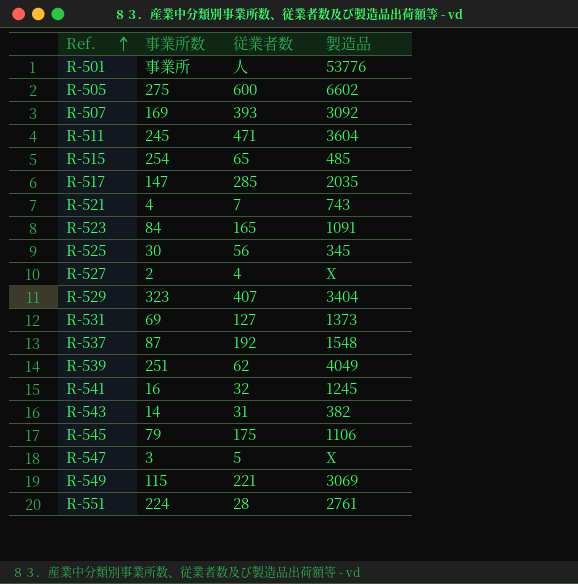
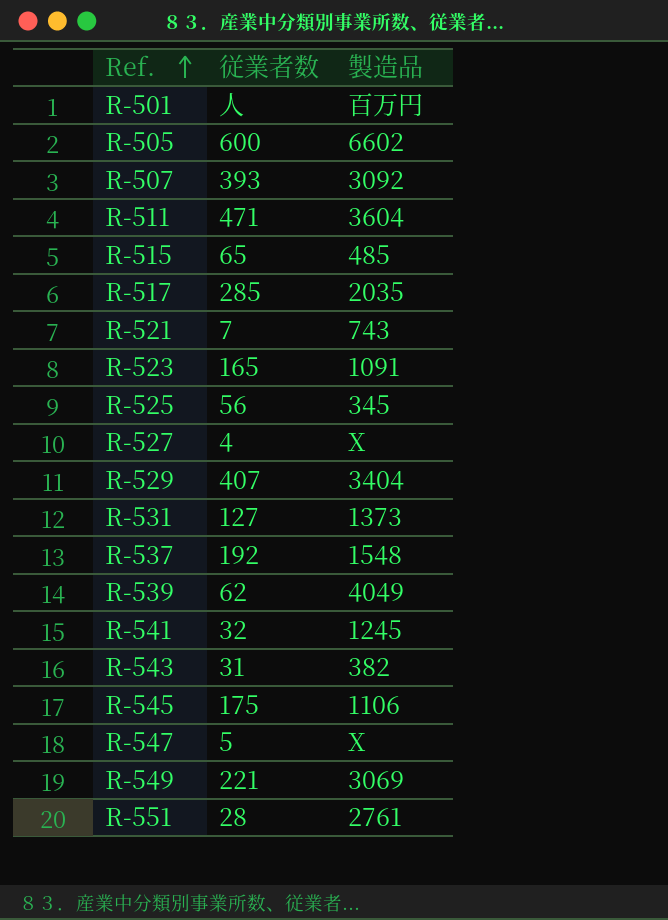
column 事業所数 | position: 2 -> none
R-501 | 製造品: 53776 -> 百万円

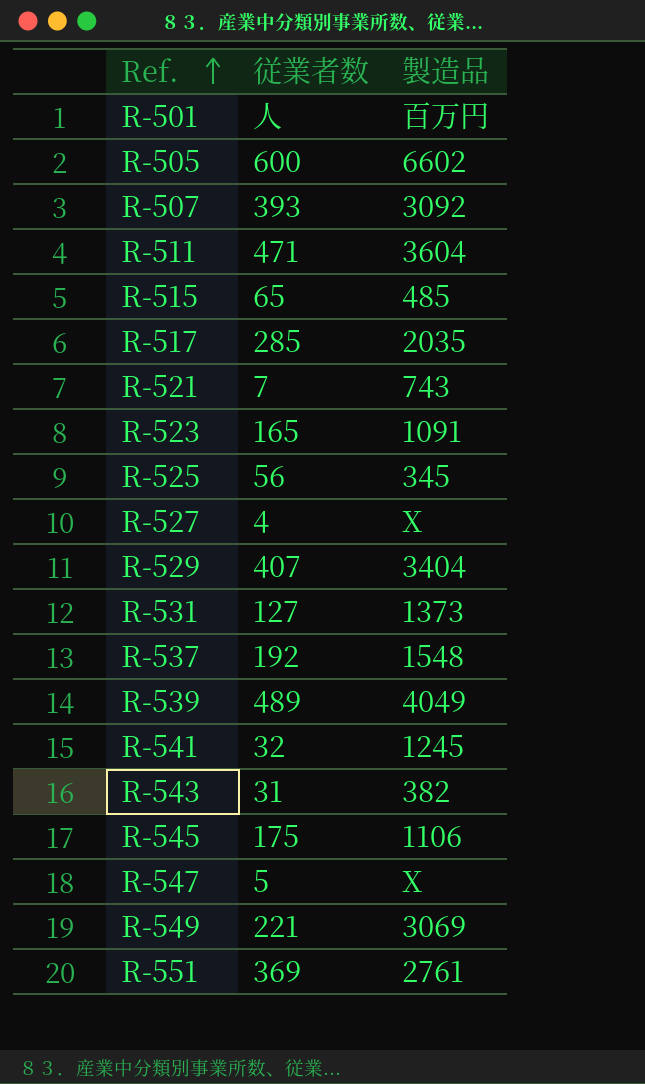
R-539 | 従業者数: 62 -> 489
R-551 | 従業者数: 28 -> 369

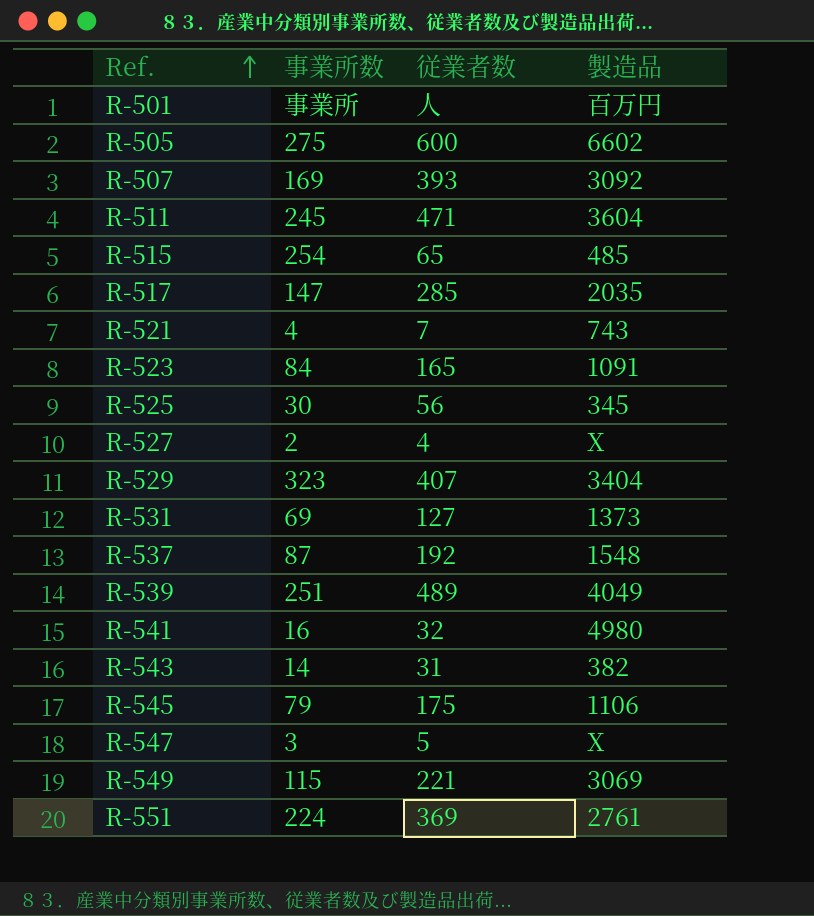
column 事業所数 | position: none -> 2
R-541 | 製造品: 1245 -> 4980

